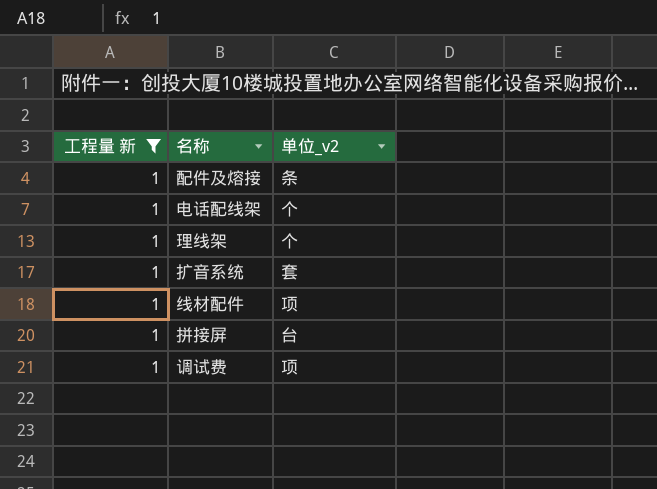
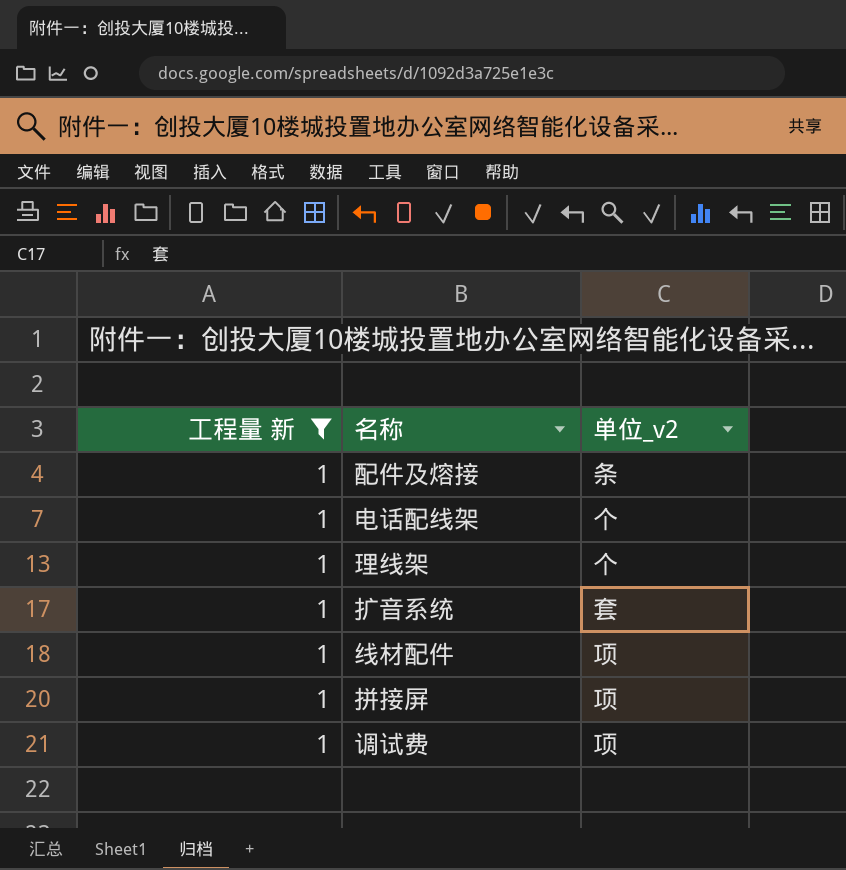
拼接屏 | 单位_v2: 台 -> 项

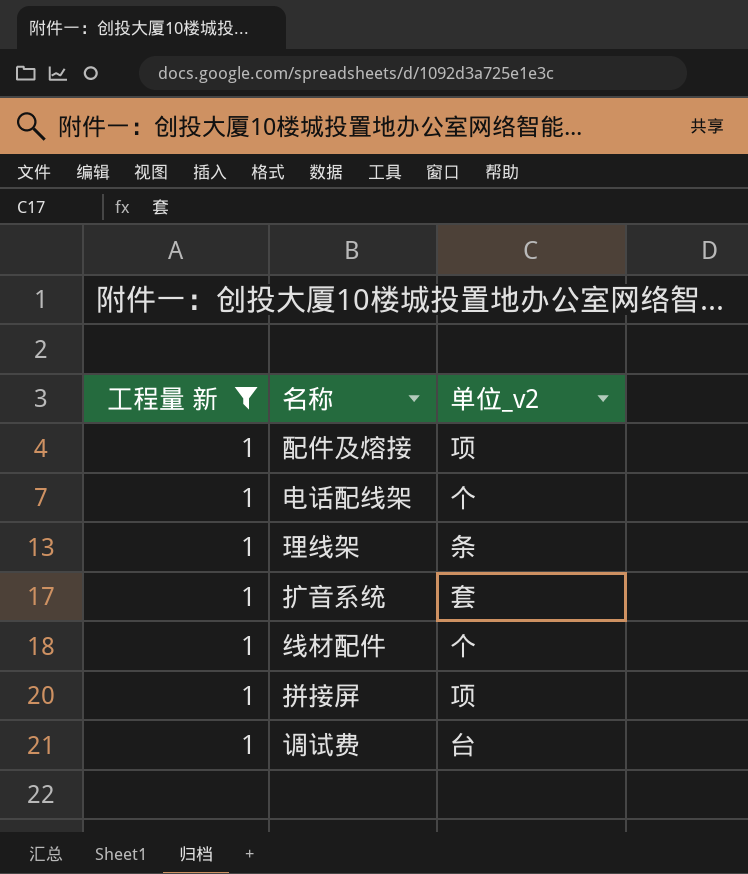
配件及熔接 | 单位_v2: 条 -> 项
理线架 | 单位_v2: 个 -> 条
线材配件 | 单位_v2: 项 -> 个
调试费 | 单位_v2: 项 -> 台

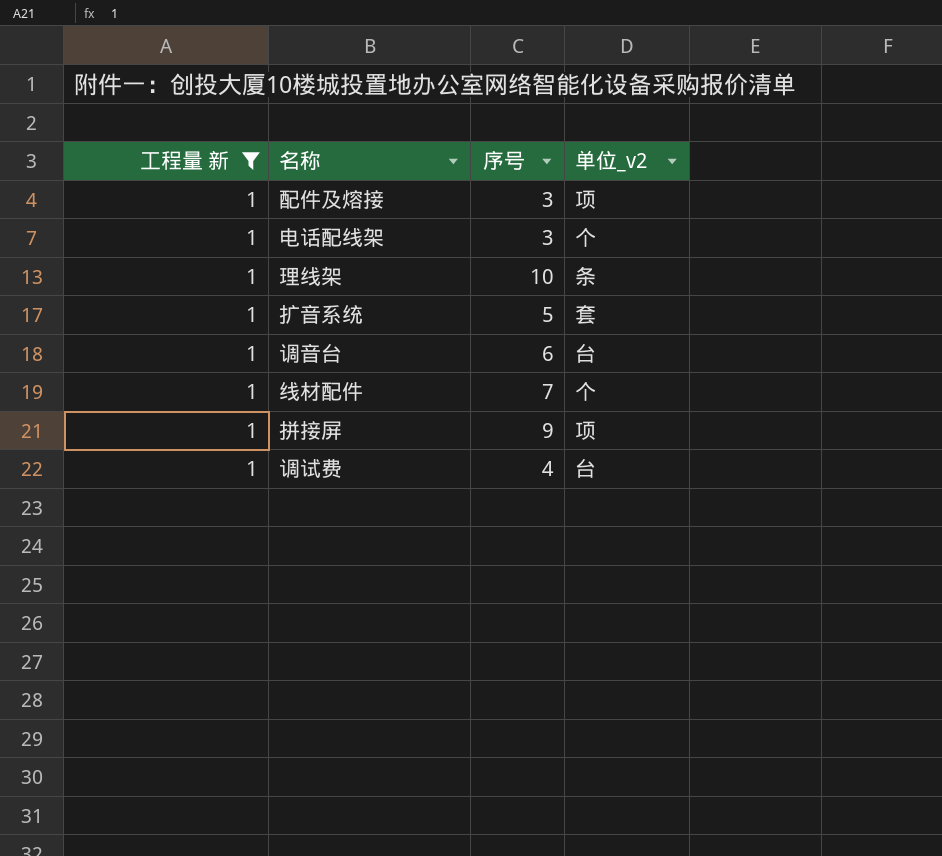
column 序号 | position: none -> 3
row 调音台: none -> 1 | 6 | 台

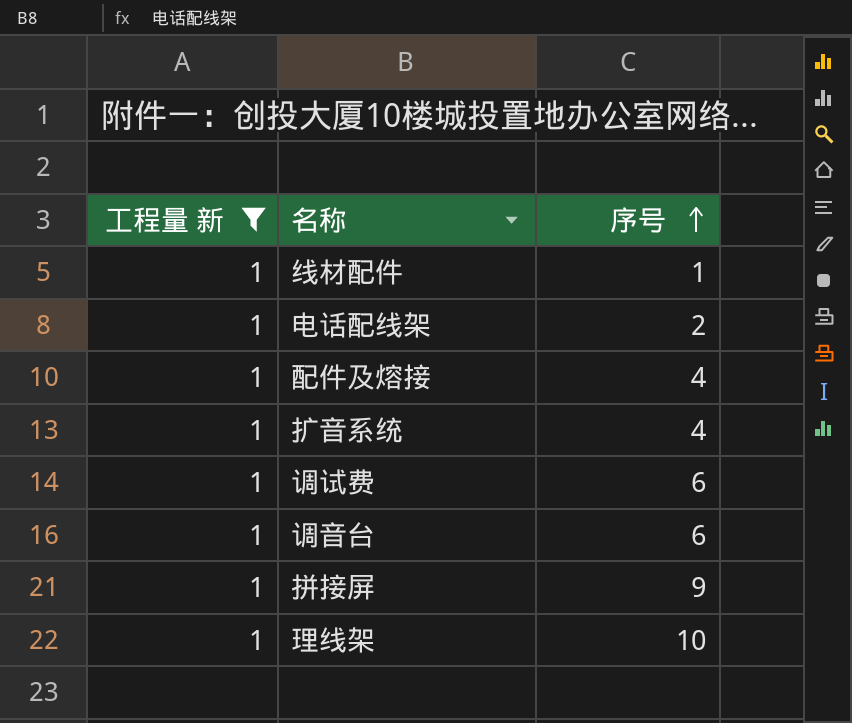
row order: none -> 序号 ascending
column 单位_v2 | position: 4 -> none
线材配件 | 序号: 7 -> 1
电话配线架 | 序号: 3 -> 2
配件及熔接 | 序号: 3 -> 4
扩音系统 | 序号: 5 -> 4
调试费 | 序号: 4 -> 6

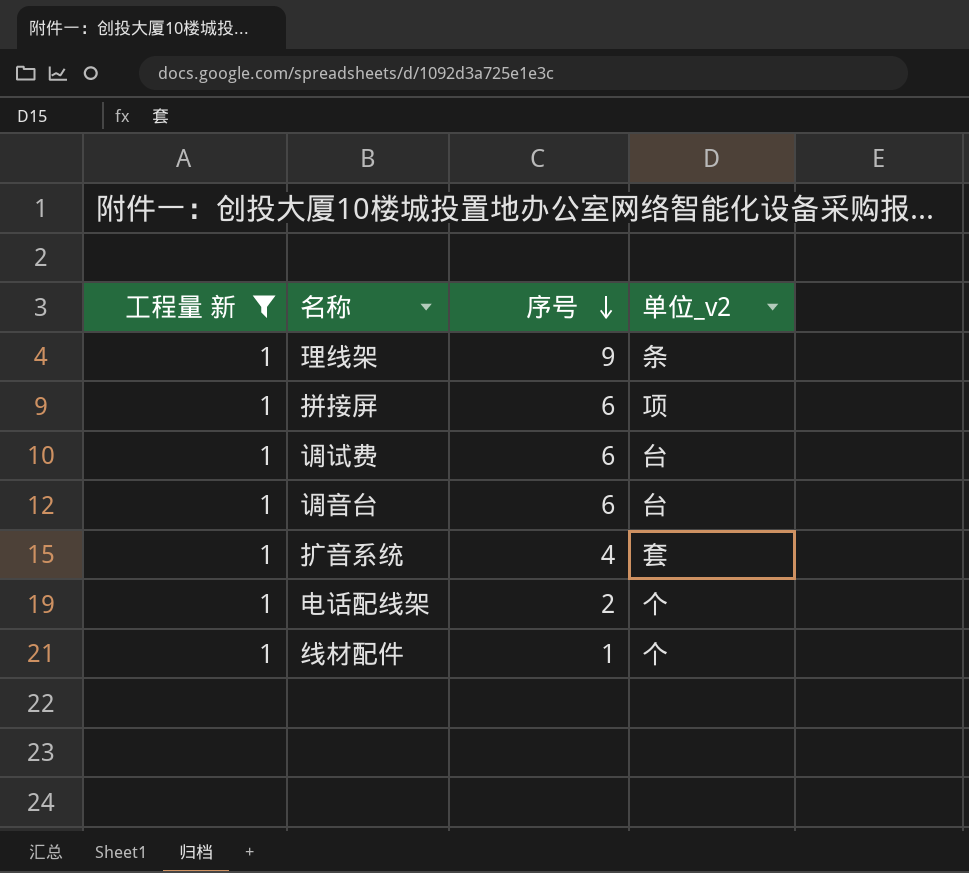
row order: 序号 ascending -> 序号 descending
column 单位_v2 | position: none -> 4
row 配件及熔接: 1 | 4 -> none
理线架 | 序号: 10 -> 9
拼接屏 | 序号: 9 -> 6

